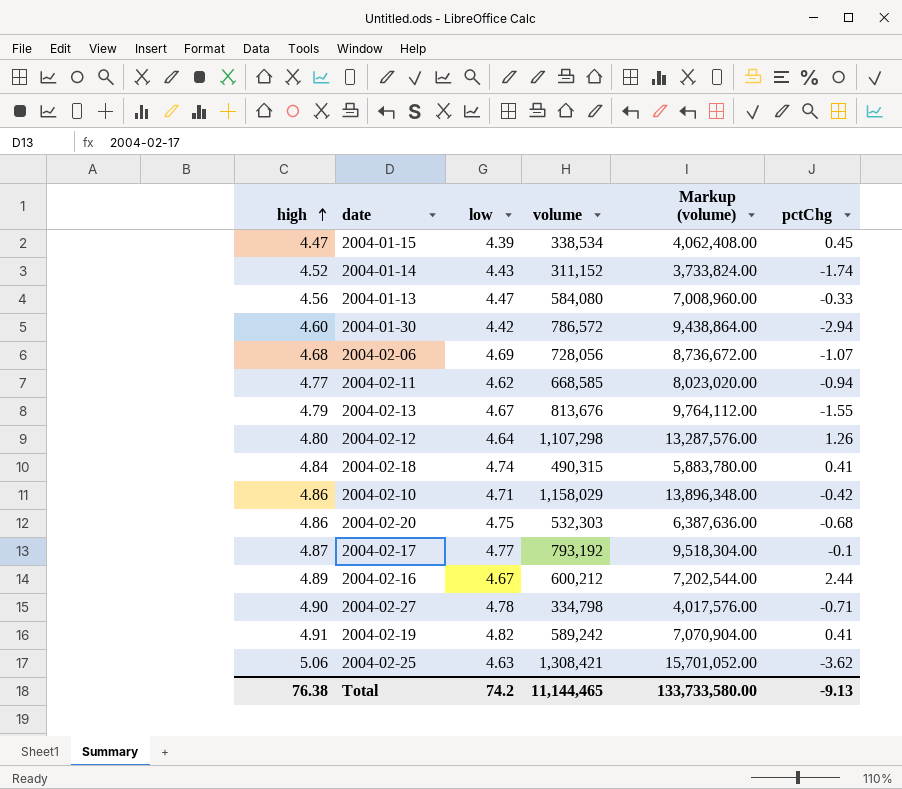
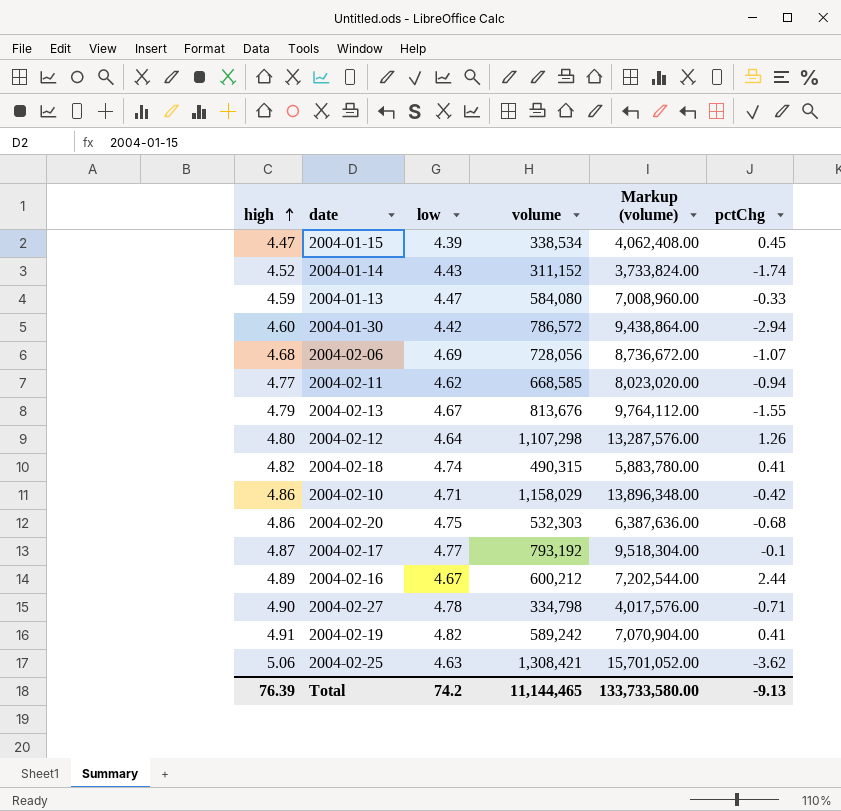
2004-01-13 | high: 4.56 -> 4.59
2004-02-18 | high: 4.84 -> 4.82
Total | high: 76.38 -> 76.39

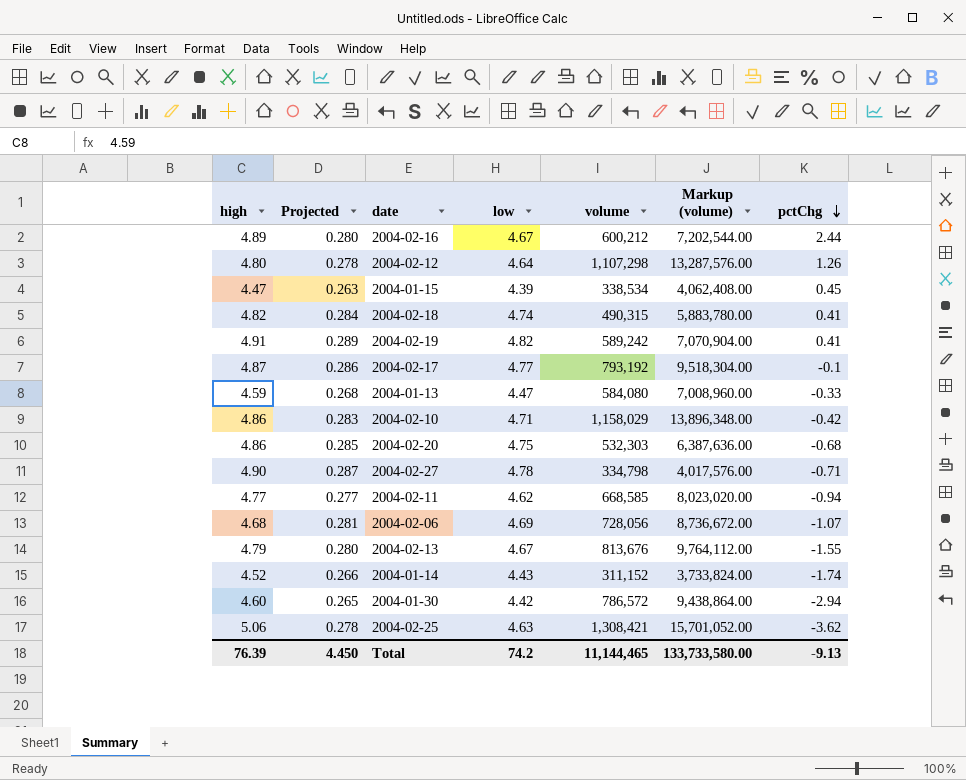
row order: high ascending -> pctChg descending
column Projected | formula: none -> [low] * 0.06

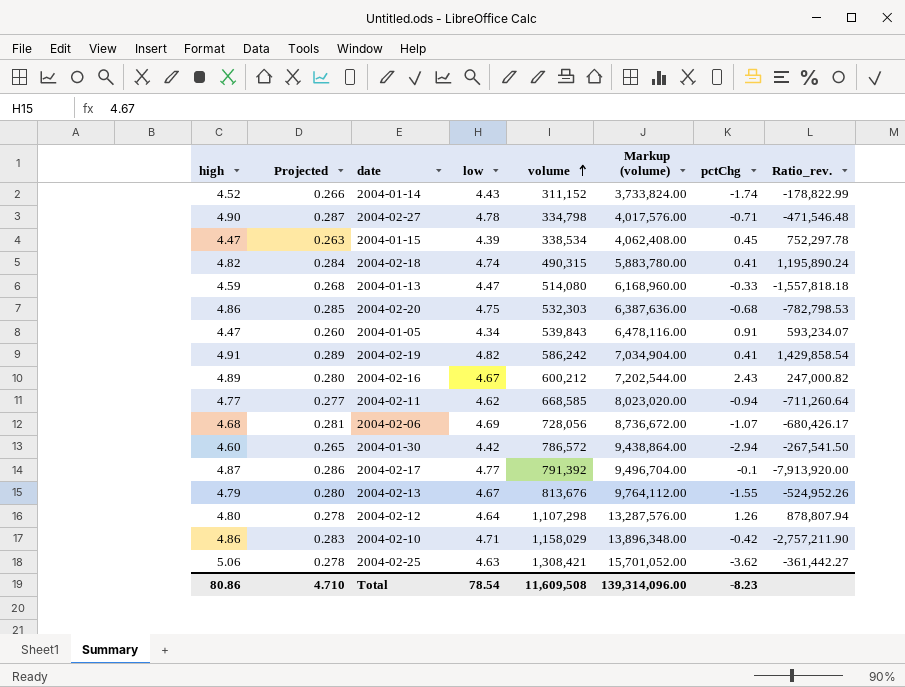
row order: pctChg descending -> volume ascending
column Ratio_rev. | formula: none -> [volume] / [pctChg]
2004-01-13 | volume: 584,080 -> 514,080
2004-01-13 | Markup (volume): 7,008,960.00 -> 6,168,960.00
row 2004-01-05: none -> 4.47 | 0.260 | 4.34 | 539,843 | 6,478,116.00 | 0.91 | 593,234.07
2004-02-19 | volume: 589,242 -> 586,242
2004-02-19 | Markup (volume): 7,070,904.00 -> 7,034,904.00
2004-02-16 | pctChg: 2.44 -> 2.43
2004-02-17 | volume: 793,192 -> 791,392
2004-02-17 | Markup (volume): 9,518,304.00 -> 9,496,704.00
Total | high: 76.39 -> 80.86
Total | Projected: 4.450 -> 4.710
Total | low: 74.2 -> 78.54
Total | volume: 11,144,465 -> 11,609,508
Total | Markup (volume): 133,733,580.00 -> 139,314,096.00
Total | pctChg: -9.13 -> -8.23

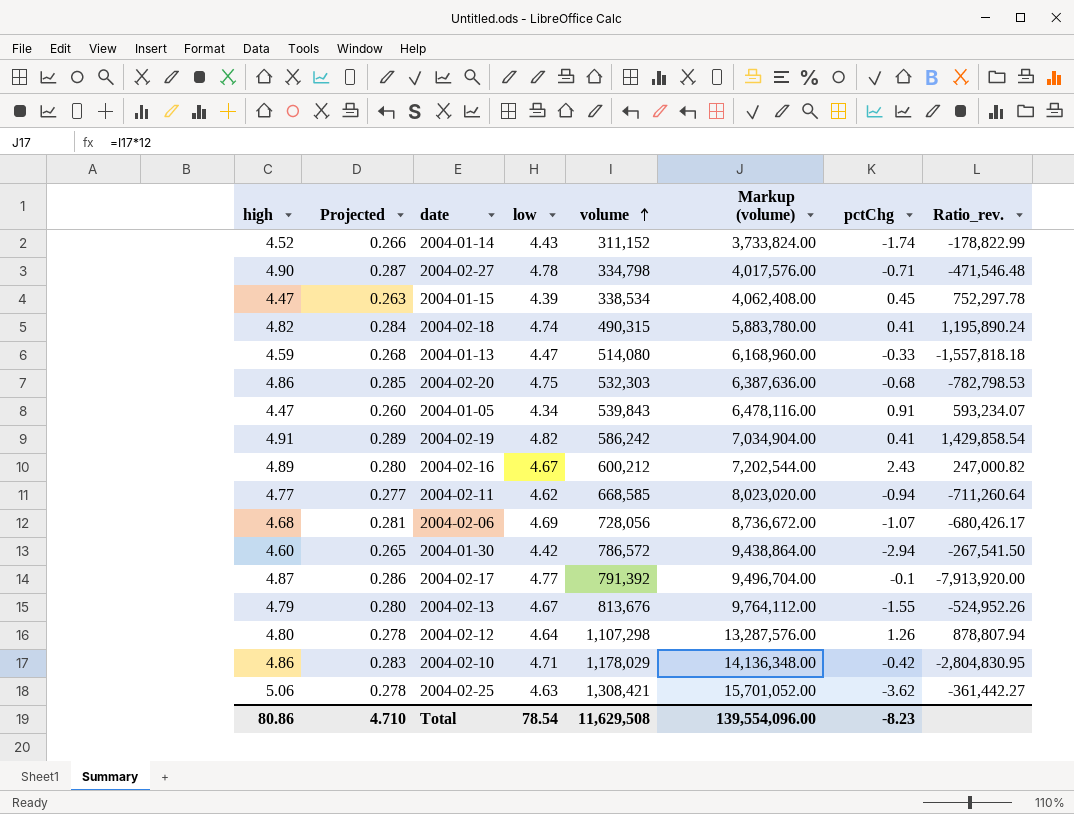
2004-02-10 | volume: 1,158,029 -> 1,178,029
2004-02-10 | Markup (volume): 13,896,348.00 -> 14,136,348.00
2004-02-10 | Ratio_rev.: -2,757,211.90 -> -2,804,830.95
Total | volume: 11,609,508 -> 11,629,508
Total | Markup (volume): 139,314,096.00 -> 139,554,096.00

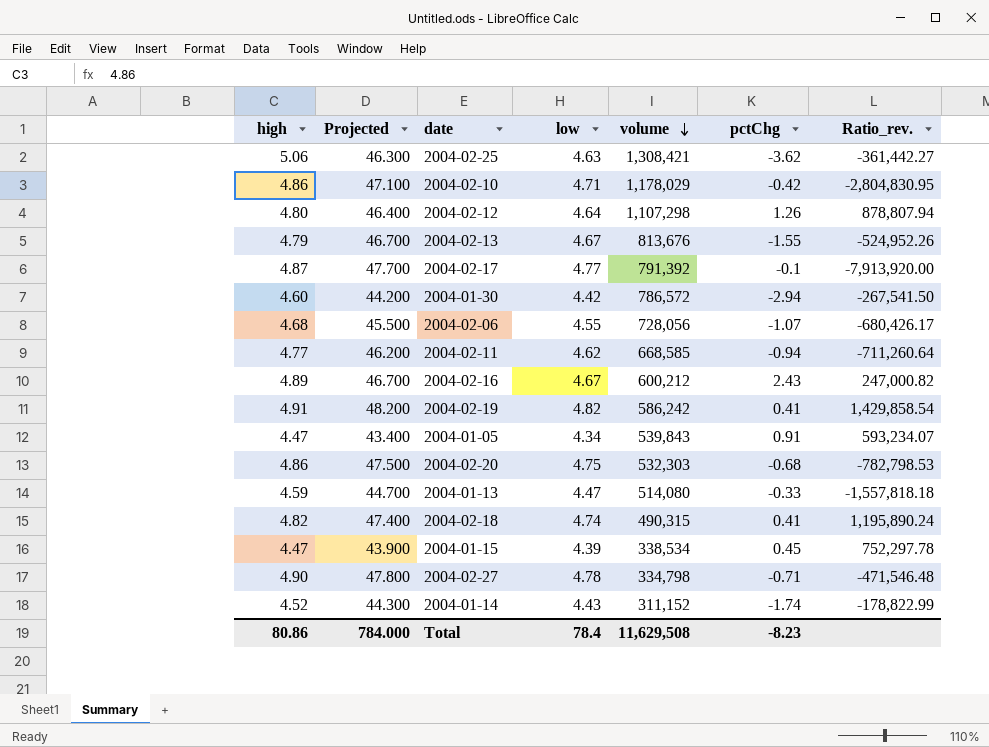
row order: volume ascending -> volume descending
column Markup (volume) | formula: [volume] * 12 -> none
column Projected | formula: [low] * 0.06 -> [low] * 10
2004-02-06 | low: 4.69 -> 4.55
Total | Projected: 4.710 -> 784.000
Total | low: 78.54 -> 78.4

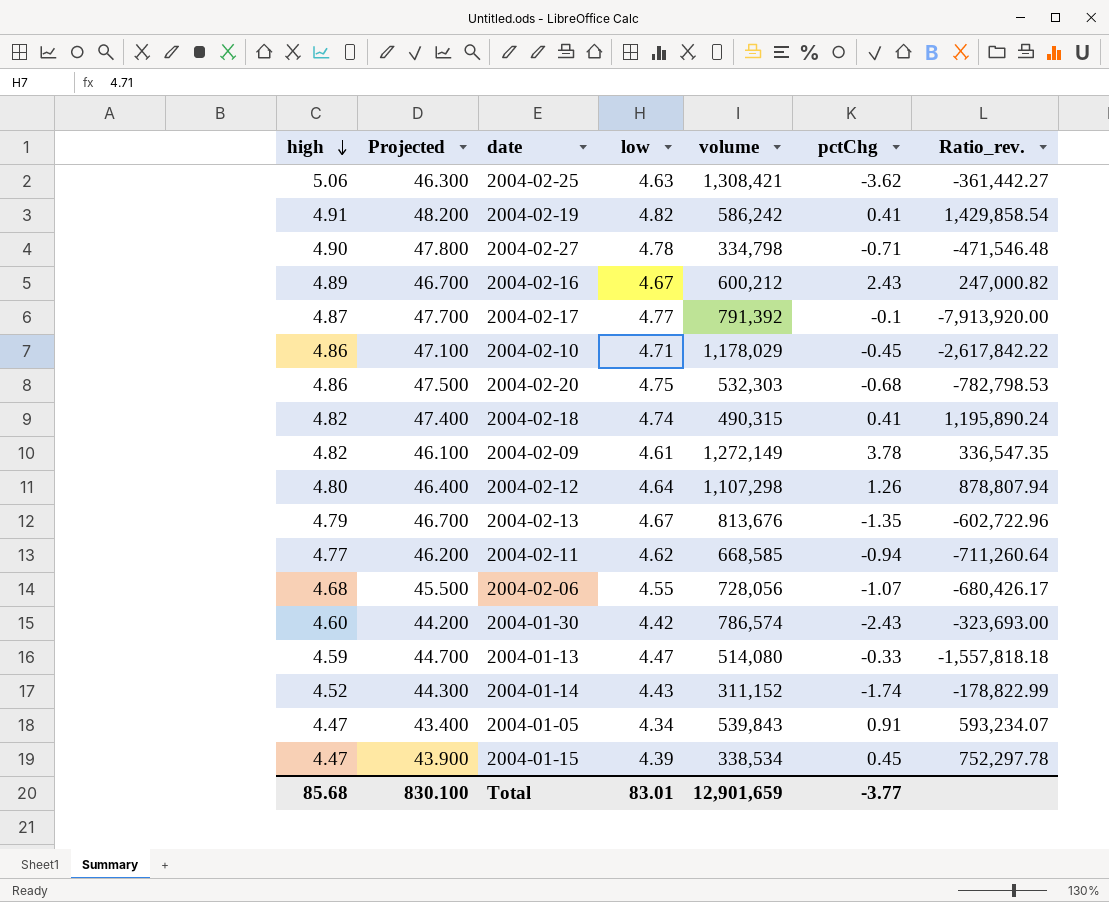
row order: volume descending -> high descending
2004-02-10 | pctChg: -0.42 -> -0.45
2004-02-10 | Ratio_rev.: -2,804,830.95 -> -2,617,842.22
row 2004-02-09: none -> 4.82 | 46.100 | 4.61 | 1,272,149 | 3.78 | 336,547.35
2004-02-13 | pctChg: -1.55 -> -1.35
2004-02-13 | Ratio_rev.: -524,952.26 -> -602,722.96
2004-01-30 | volume: 786,572 -> 786,574
2004-01-30 | pctChg: -2.94 -> -2.43
2004-01-30 | Ratio_rev.: -267,541.50 -> -323,693.00
Total | high: 80.86 -> 85.68
Total | Projected: 784.000 -> 830.100
Total | low: 78.4 -> 83.01
Total | volume: 11,629,508 -> 12,901,659
Total | pctChg: -8.23 -> -3.77

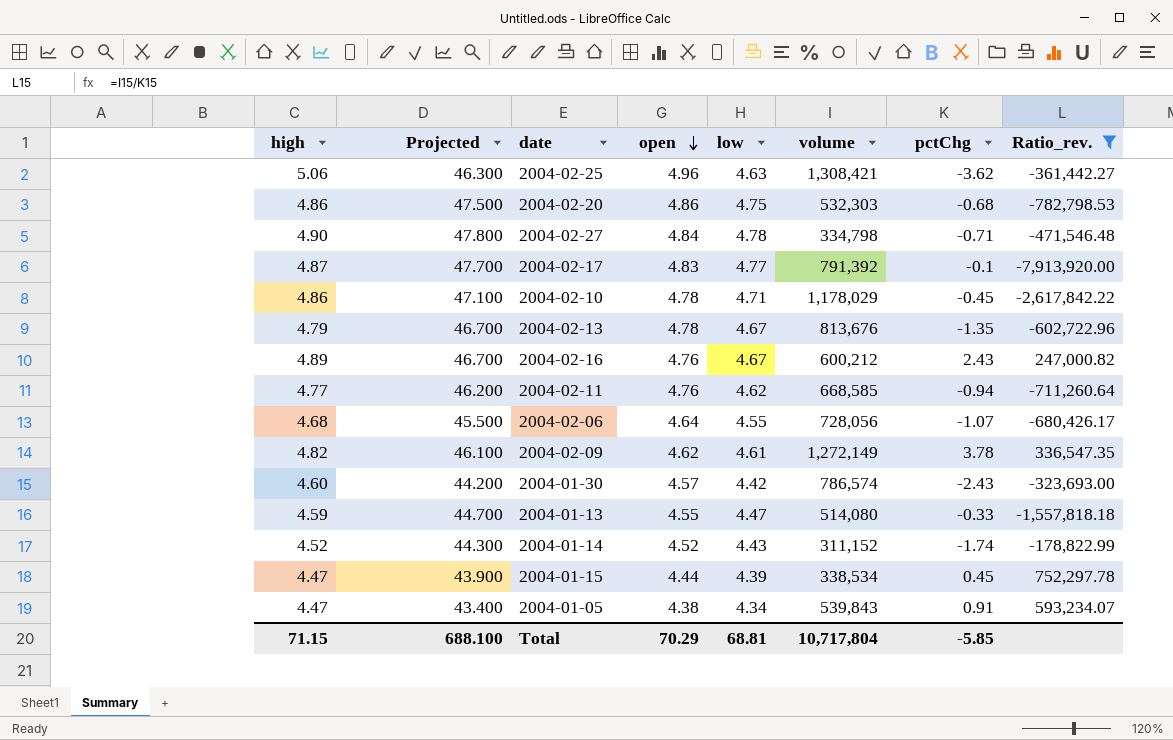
filter: none -> Ratio_rev. <= 752,297.78
row order: high descending -> open descending
column open | position: none -> 4
Total | high: 85.68 -> 71.15
Total | Projected: 830.100 -> 688.100
Total | low: 83.01 -> 68.81
Total | volume: 12,901,659 -> 10,717,804
Total | pctChg: -3.77 -> -5.85

